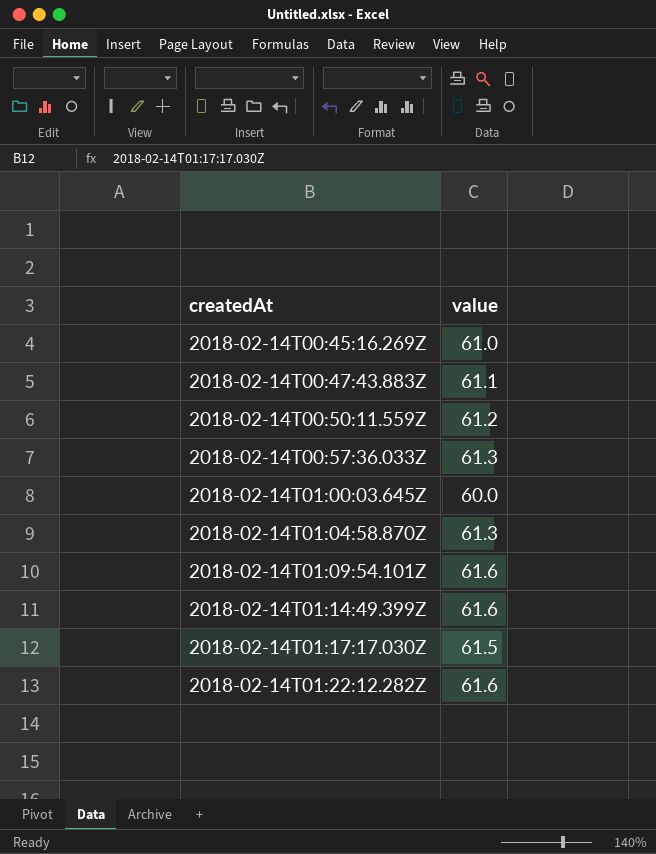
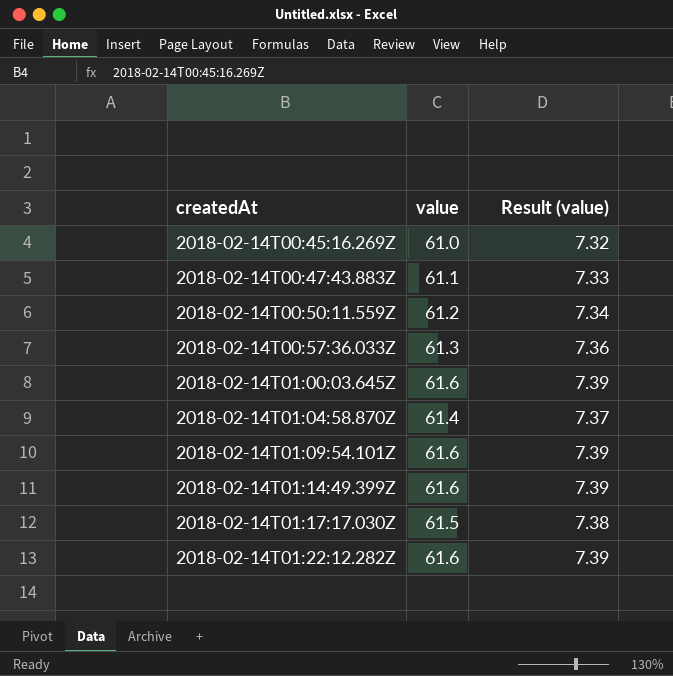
column Result (value) | formula: none -> [value] * 0.12
2018-02-14T01:00:03.645Z | value: 60.0 -> 61.6
2018-02-14T01:04:58.870Z | value: 61.3 -> 61.4

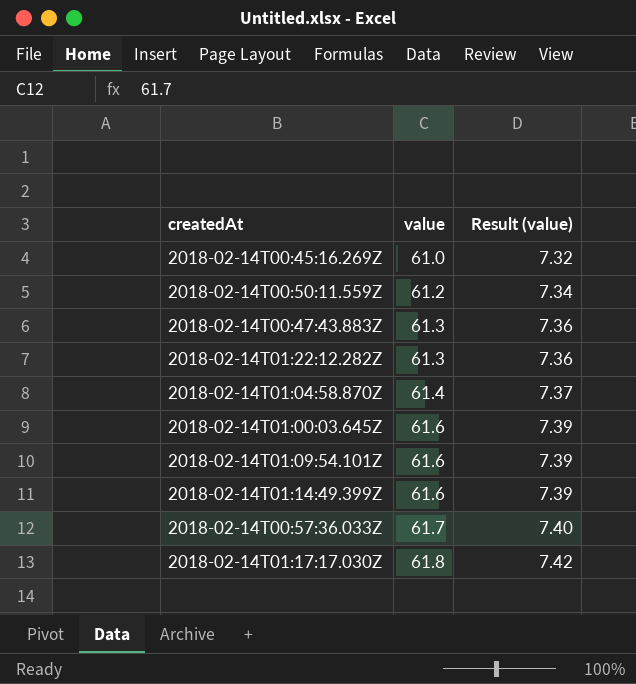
row order: createdAt ascending -> value ascending
2018-02-14T00:47:43.883Z | value: 61.1 -> 61.3
2018-02-14T00:47:43.883Z | Result (value): 7.33 -> 7.36
2018-02-14T01:22:12.282Z | value: 61.6 -> 61.3
2018-02-14T01:22:12.282Z | Result (value): 7.39 -> 7.36
2018-02-14T00:57:36.033Z | value: 61.3 -> 61.7
2018-02-14T00:57:36.033Z | Result (value): 7.36 -> 7.40
2018-02-14T01:17:17.030Z | value: 61.5 -> 61.8
2018-02-14T01:17:17.030Z | Result (value): 7.38 -> 7.42

